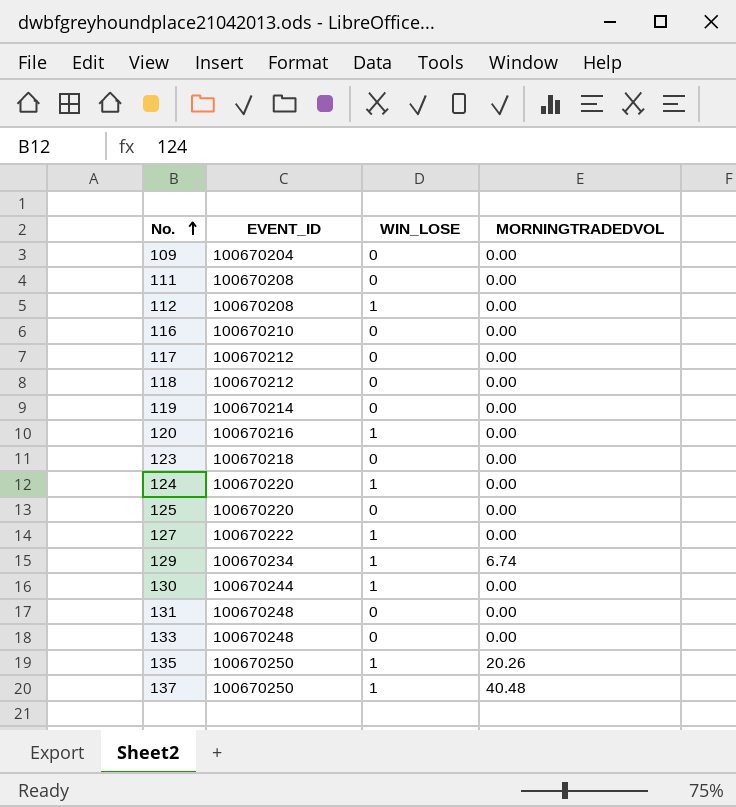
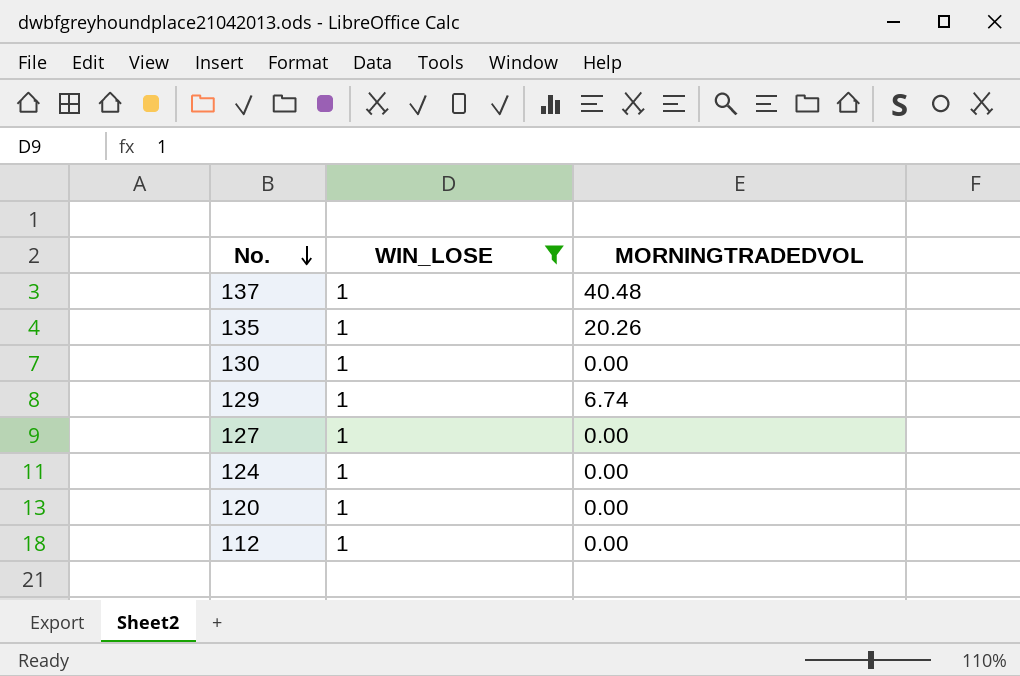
filter: none -> WIN_LOSE = 1
row order: No. ascending -> No. descending
column EVENT_ID | position: 2 -> none

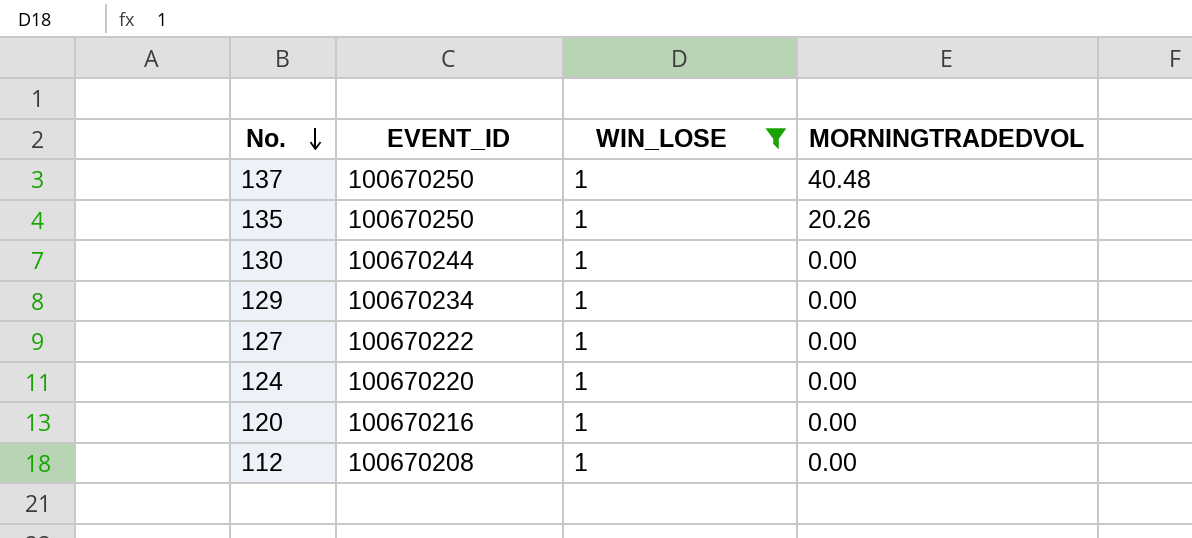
column EVENT_ID | position: none -> 2
129 | MORNINGTRADEDVOL: 6.74 -> 0.00

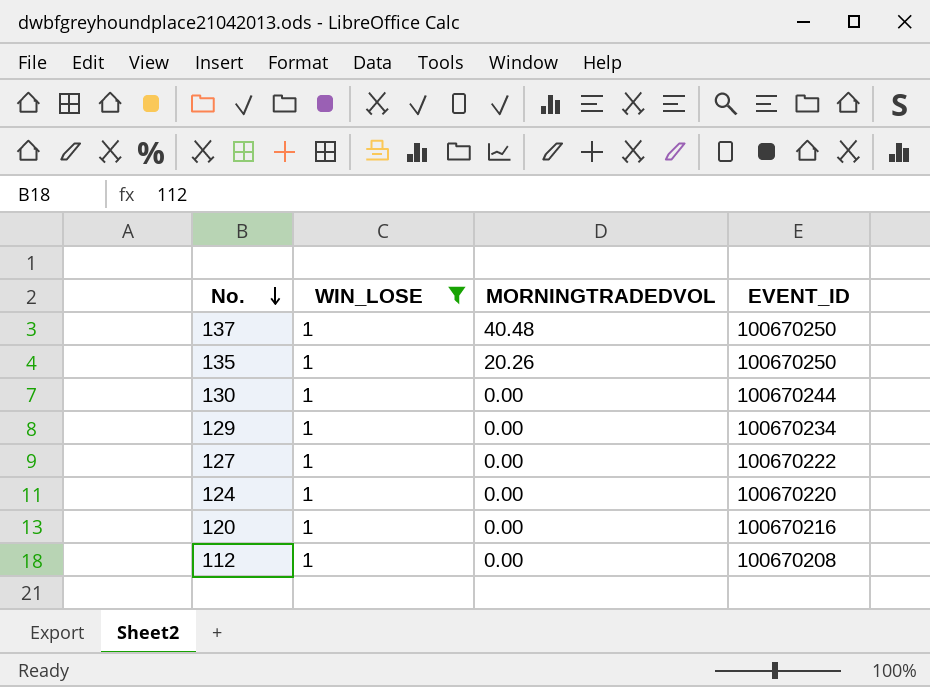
column EVENT_ID | position: 2 -> 4

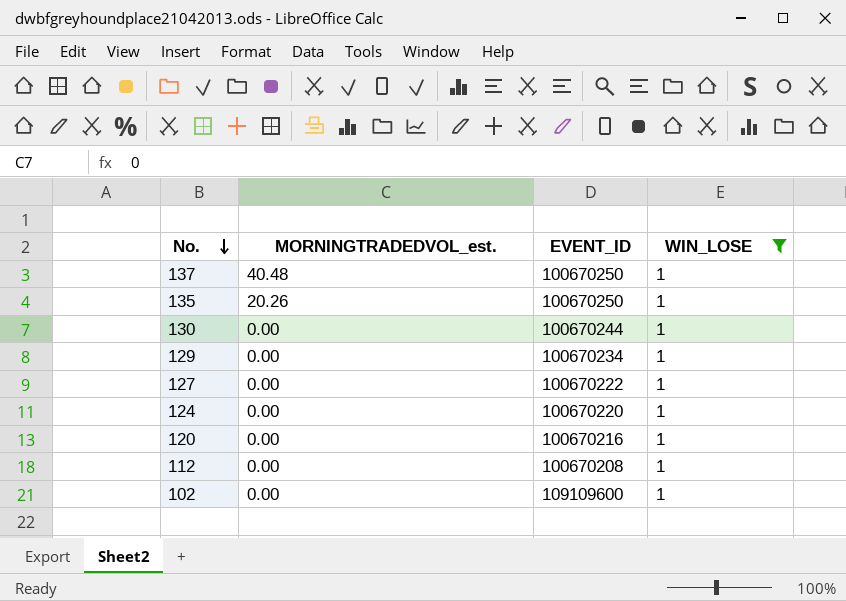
column name: MORNINGTRADEDVOL -> MORNINGTRADEDVOL_est.
column WIN_LOSE | position: 2 -> 4
row 102: none -> 0.00 | 109109600 | 1

